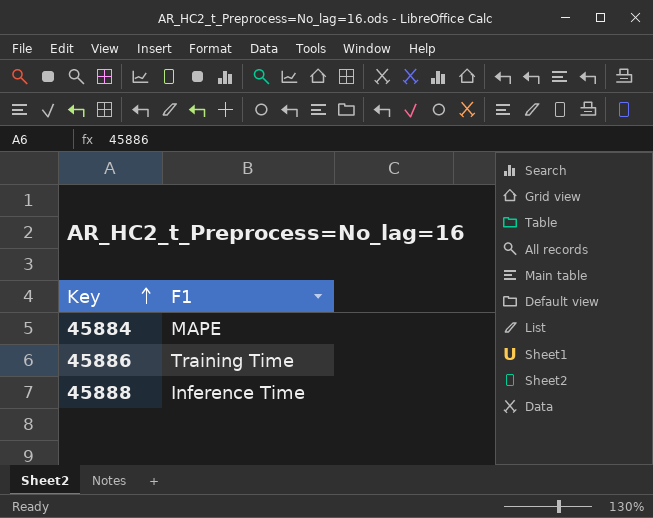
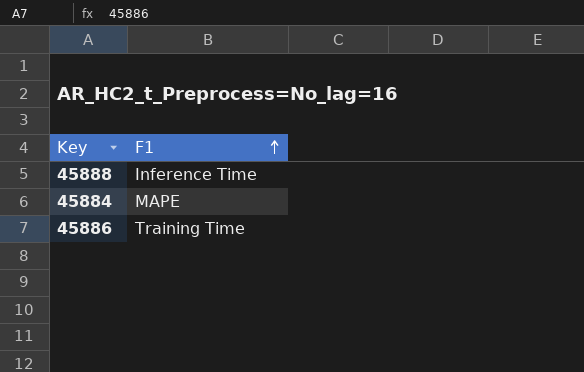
row order: Key ascending -> F1 ascending

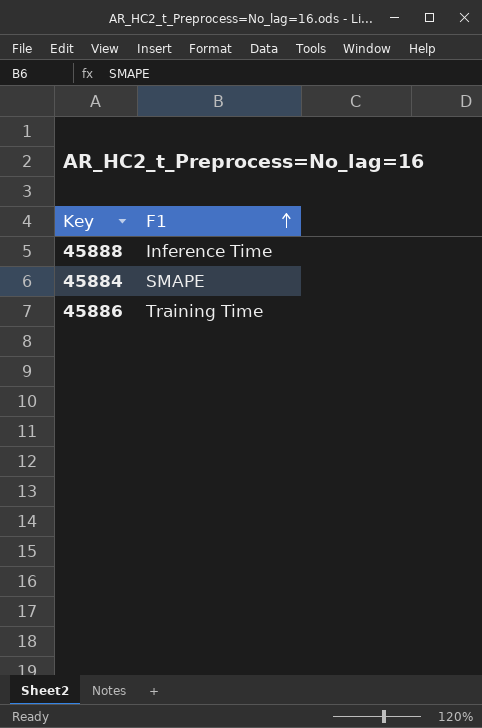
45884 | F1: MAPE -> SMAPE

